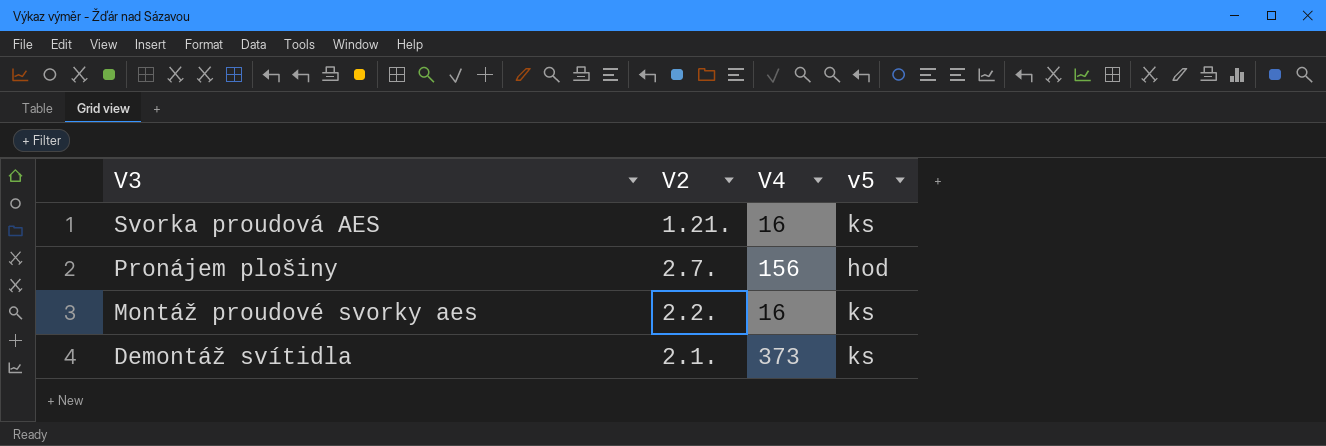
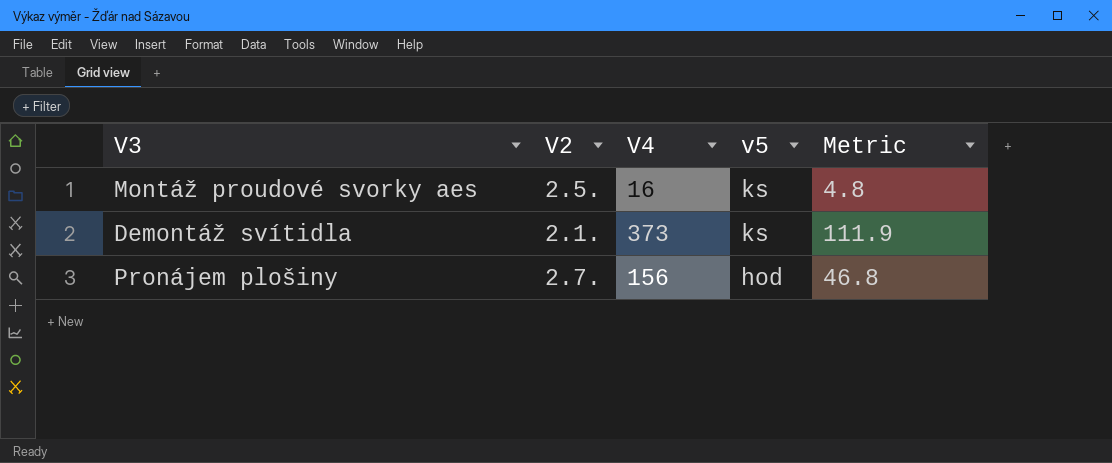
row order: V3 descending -> v5 descending
column Metric | formula: none -> [V4] * 0.3
row Svorka proudová AES: 1.21. | 16 | ks -> none
Montáž proudové svorky aes | V2: 2.2. -> 2.5.

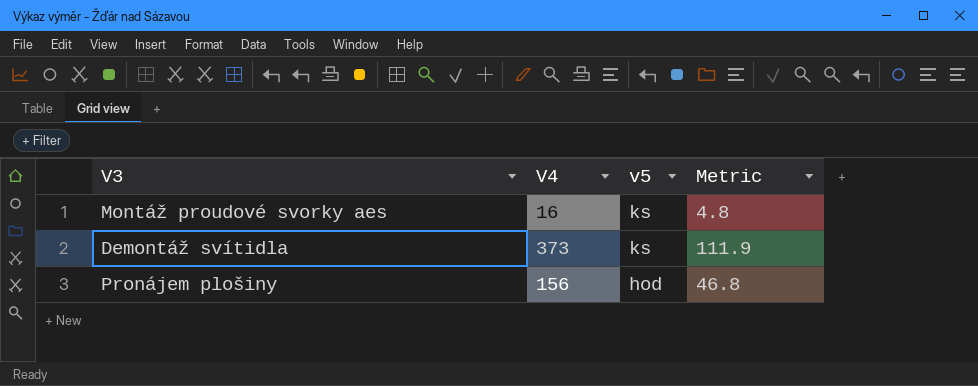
column V2 | position: 2 -> none

